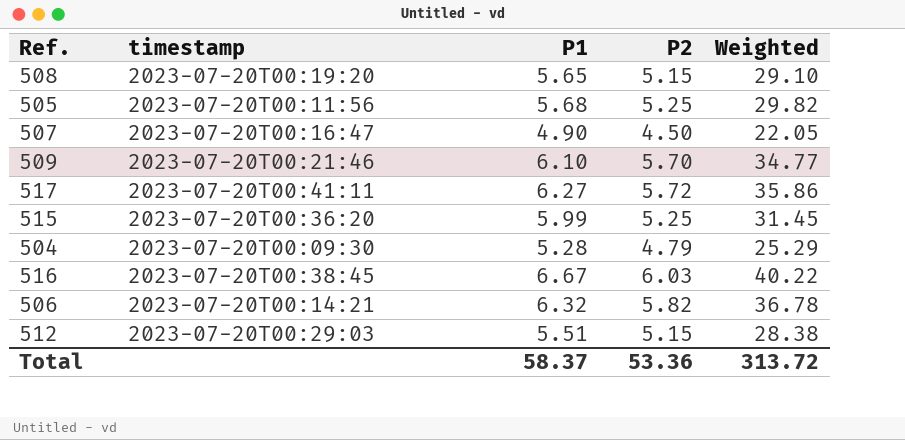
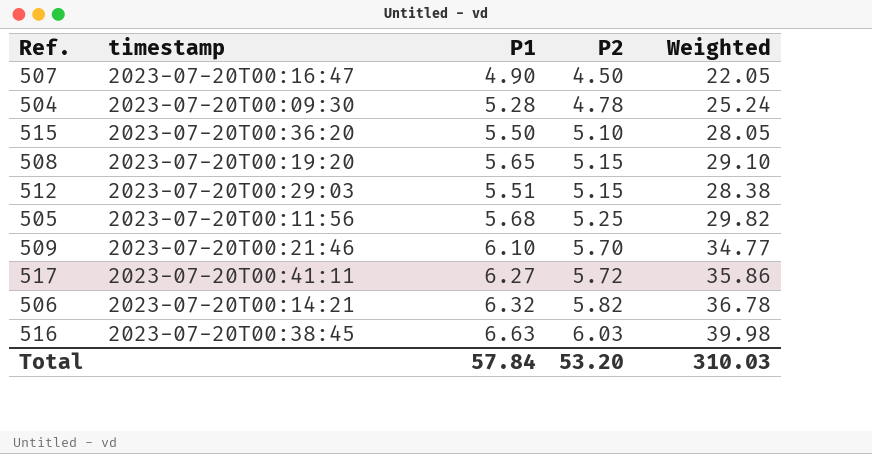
row order: none -> P2 ascending
504 | P2: 4.79 -> 4.78
504 | Weighted: 25.29 -> 25.24
515 | P1: 5.99 -> 5.50
515 | P2: 5.25 -> 5.10
515 | Weighted: 31.45 -> 28.05
516 | P1: 6.67 -> 6.63
516 | Weighted: 40.22 -> 39.98
Total | P1: 58.37 -> 57.84
Total | P2: 53.36 -> 53.20
Total | Weighted: 313.72 -> 310.03

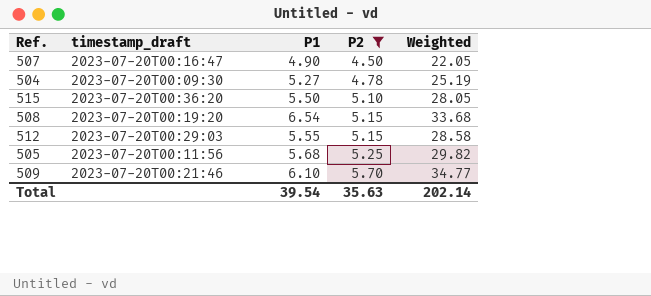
filter: none -> P2 <= 5.70
column name: timestamp -> timestamp_draft
504 | P1: 5.28 -> 5.27
504 | Weighted: 25.24 -> 25.19
508 | P1: 5.65 -> 6.54
508 | Weighted: 29.10 -> 33.68
512 | P1: 5.51 -> 5.55
512 | Weighted: 28.38 -> 28.58
Total | P1: 57.84 -> 39.54
Total | P2: 53.20 -> 35.63
Total | Weighted: 310.03 -> 202.14

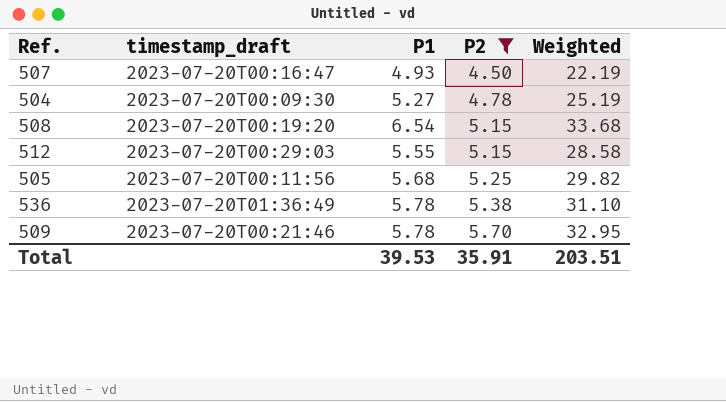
row 515: 2023-07-20T00:36:20 | 5.50 | 5.10 | 28.05 -> none
507 | P1: 4.90 -> 4.93
507 | Weighted: 22.05 -> 22.19
row 536: none -> 2023-07-20T01:36:49 | 5.78 | 5.38 | 31.10
509 | P1: 6.10 -> 5.78
509 | Weighted: 34.77 -> 32.95
Total | P1: 39.54 -> 39.53
Total | P2: 35.63 -> 35.91
Total | Weighted: 202.14 -> 203.51

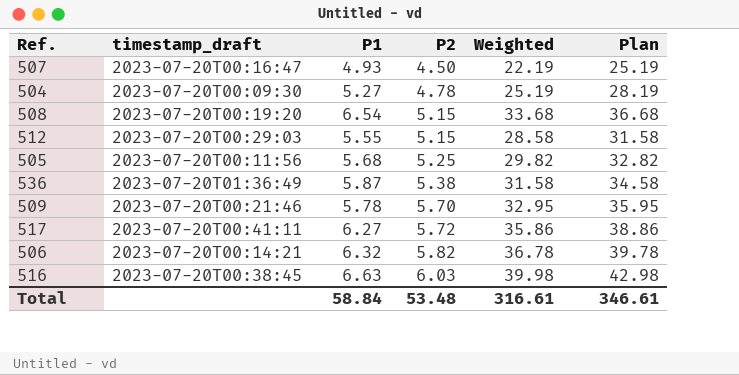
filter: P2 <= 5.70 -> none
column Plan | formula: none -> [Weighted] + 3
536 | P1: 5.78 -> 5.87
536 | Weighted: 31.10 -> 31.58
Total | P1: 39.53 -> 58.84
Total | P2: 35.91 -> 53.48
Total | Weighted: 203.51 -> 316.61

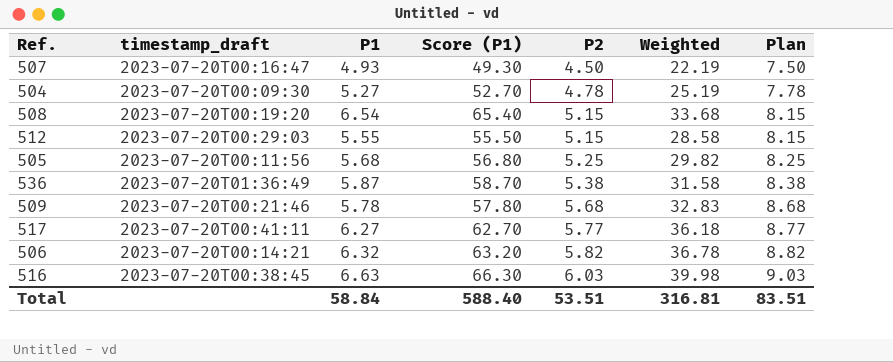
column Score (P1) | formula: none -> [P1] * 10
column Plan | formula: [Weighted] + 3 -> [P2] + 3
509 | P2: 5.70 -> 5.68
509 | Weighted: 32.95 -> 32.83
517 | P2: 5.72 -> 5.77
517 | Weighted: 35.86 -> 36.18
Total | P2: 53.48 -> 53.51
Total | Weighted: 316.61 -> 316.81
Total | Plan: 346.61 -> 83.51

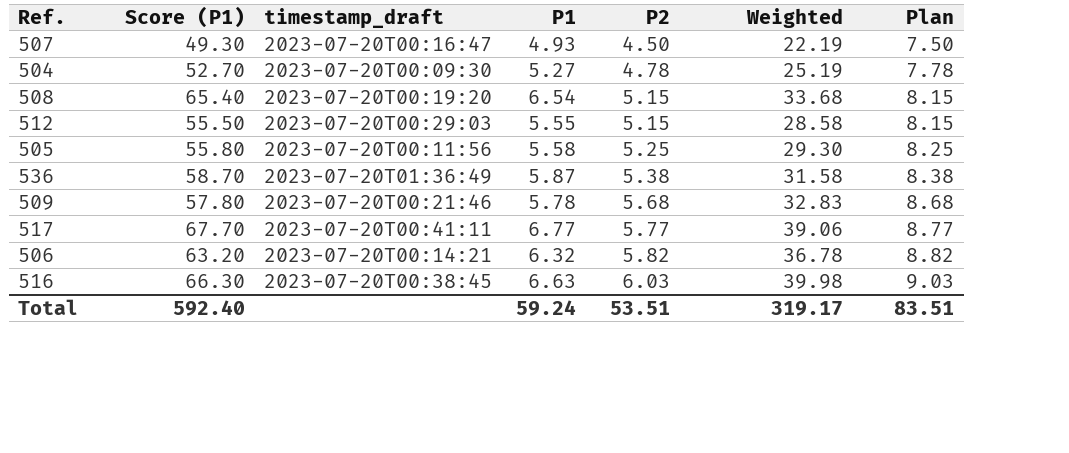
column Score (P1) | position: 4 -> 2
505 | Score (P1): 56.80 -> 55.80
505 | P1: 5.68 -> 5.58
505 | Weighted: 29.82 -> 29.30
517 | Score (P1): 62.70 -> 67.70
517 | P1: 6.27 -> 6.77
517 | Weighted: 36.18 -> 39.06
Total | Score (P1): 588.40 -> 592.40
Total | P1: 58.84 -> 59.24
Total | Weighted: 316.81 -> 319.17

